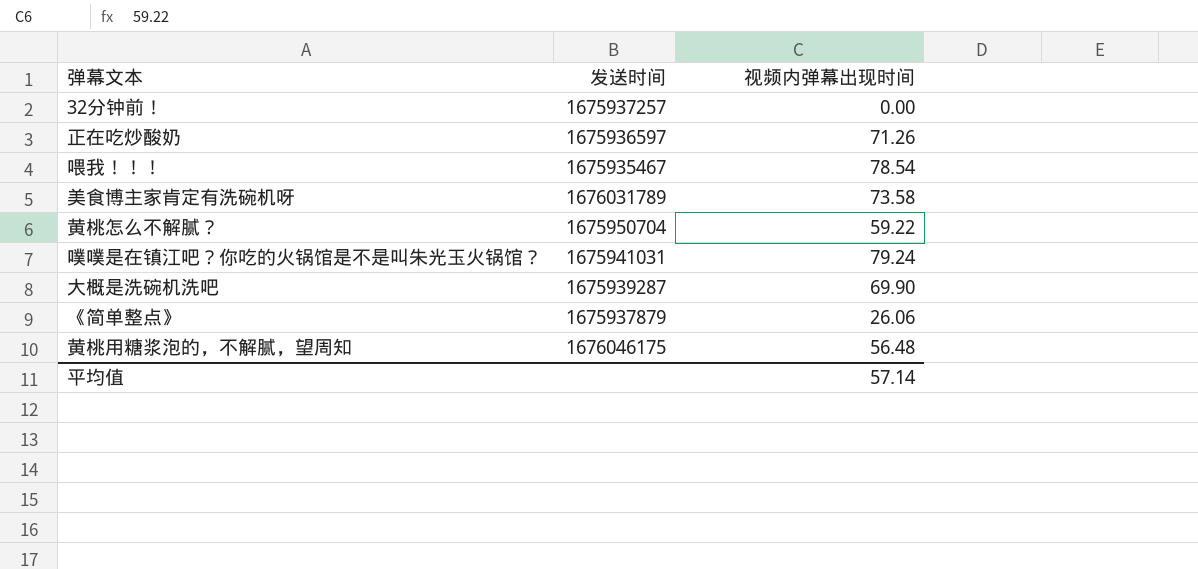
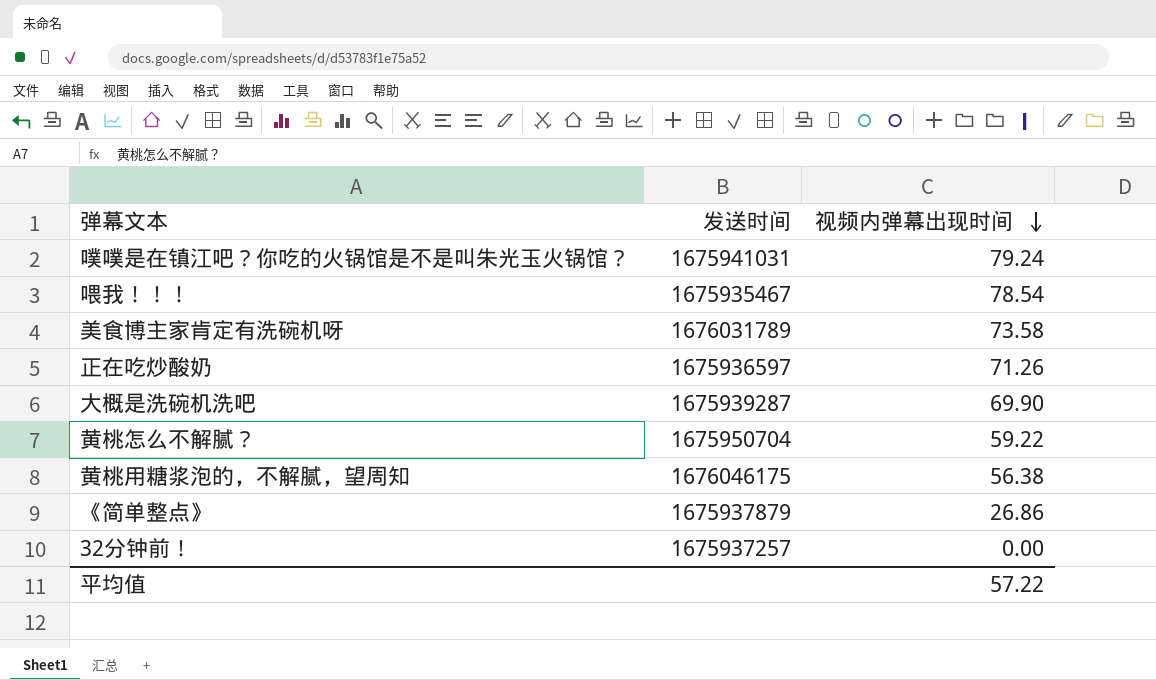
row order: none -> 视频内弹幕出现时间 descending
黄桃用糖浆泡的，不解腻，望周知 | 视频内弹幕出现时间: 56.48 -> 56.38
《简单整点》 | 视频内弹幕出现时间: 26.06 -> 26.86
平均值 | 视频内弹幕出现时间: 57.14 -> 57.22

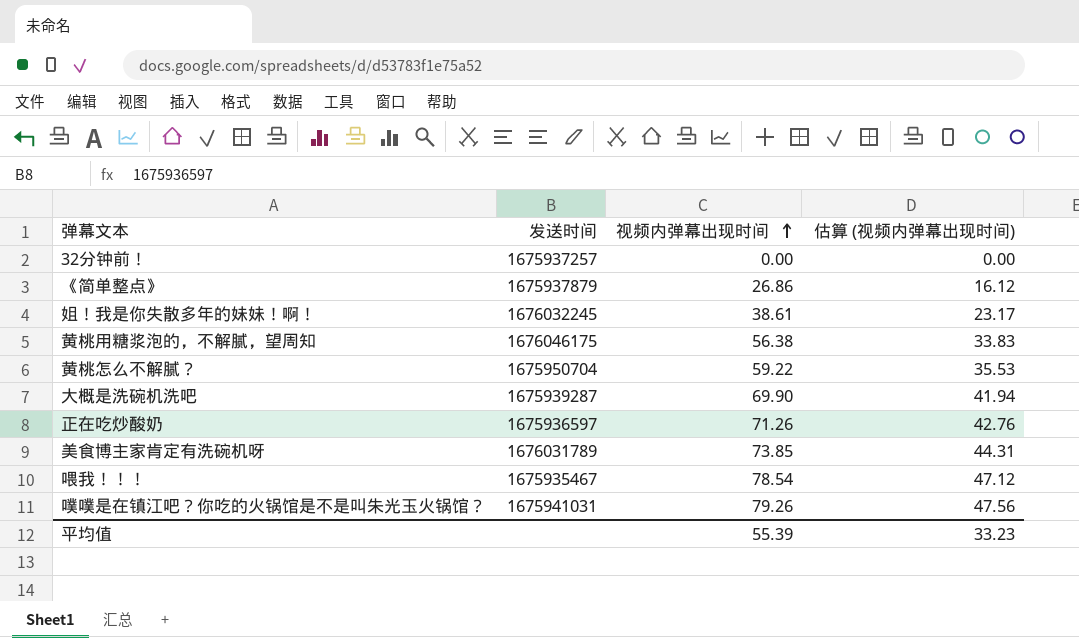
row order: 视频内弹幕出现时间 descending -> 视频内弹幕出现时间 ascending
column 估算 (视频内弹幕出现时间) | formula: none -> [视频内弹幕出现时间] * 0.6
row 姐！我是你失散多年的妹妹！啊！: none -> 1676032245 | 38.61 | 23.17
美食博主家肯定有洗碗机呀 | 视频内弹幕出现时间: 73.58 -> 73.85
噗噗是在镇江吧？你吃的火锅馆是不是叫朱光玉火锅馆？ | 视频内弹幕出现时间: 79.24 -> 79.26
平均值 | 视频内弹幕出现时间: 57.22 -> 55.39

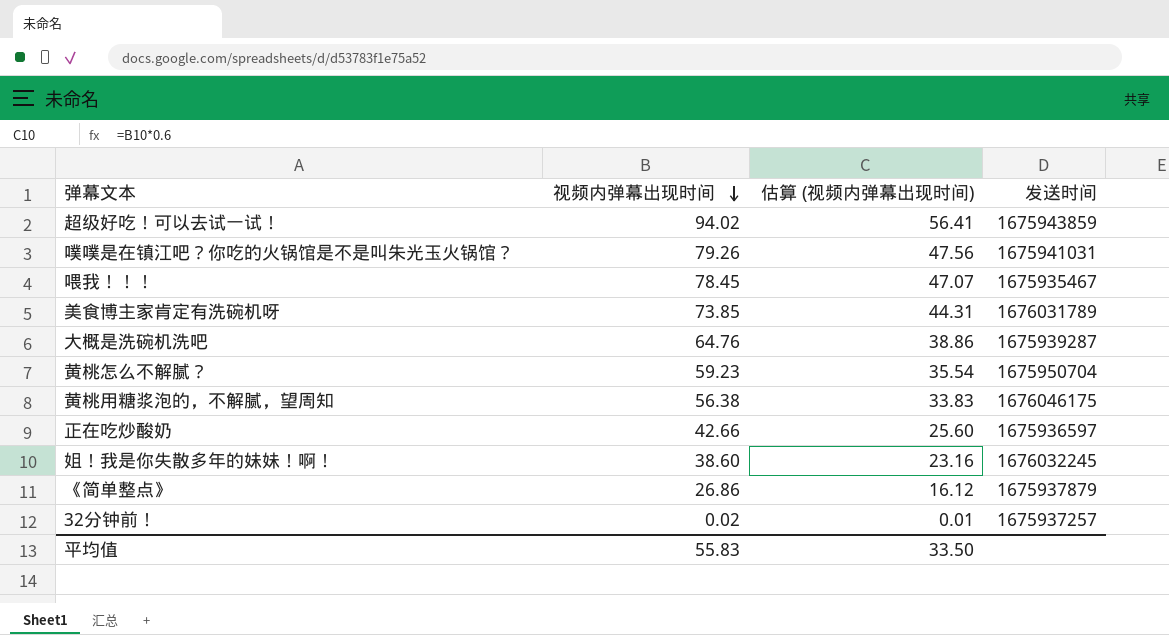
row order: 视频内弹幕出现时间 ascending -> 视频内弹幕出现时间 descending
column 发送时间 | position: 2 -> 4
row 超级好吃！可以去试一试！: none -> 94.02 | 56.41 | 1675943859
喂我！！！ | 视频内弹幕出现时间: 78.54 -> 78.45
喂我！！！ | 估算 (视频内弹幕出现时间): 47.12 -> 47.07
大概是洗碗机洗吧 | 视频内弹幕出现时间: 69.90 -> 64.76
大概是洗碗机洗吧 | 估算 (视频内弹幕出现时间): 41.94 -> 38.86
黄桃怎么不解腻？ | 视频内弹幕出现时间: 59.22 -> 59.23
黄桃怎么不解腻？ | 估算 (视频内弹幕出现时间): 35.53 -> 35.54
正在吃炒酸奶 | 视频内弹幕出现时间: 71.26 -> 42.66
正在吃炒酸奶 | 估算 (视频内弹幕出现时间): 42.76 -> 25.60
姐！我是你失散多年的妹妹！啊！ | 视频内弹幕出现时间: 38.61 -> 38.60
姐！我是你失散多年的妹妹！啊！ | 估算 (视频内弹幕出现时间): 23.17 -> 23.16
32分钟前！ | 视频内弹幕出现时间: 0.00 -> 0.02
32分钟前！ | 估算 (视频内弹幕出现时间): 0.00 -> 0.01
平均值 | 视频内弹幕出现时间: 55.39 -> 55.83
平均值 | 估算 (视频内弹幕出现时间): 33.23 -> 33.50

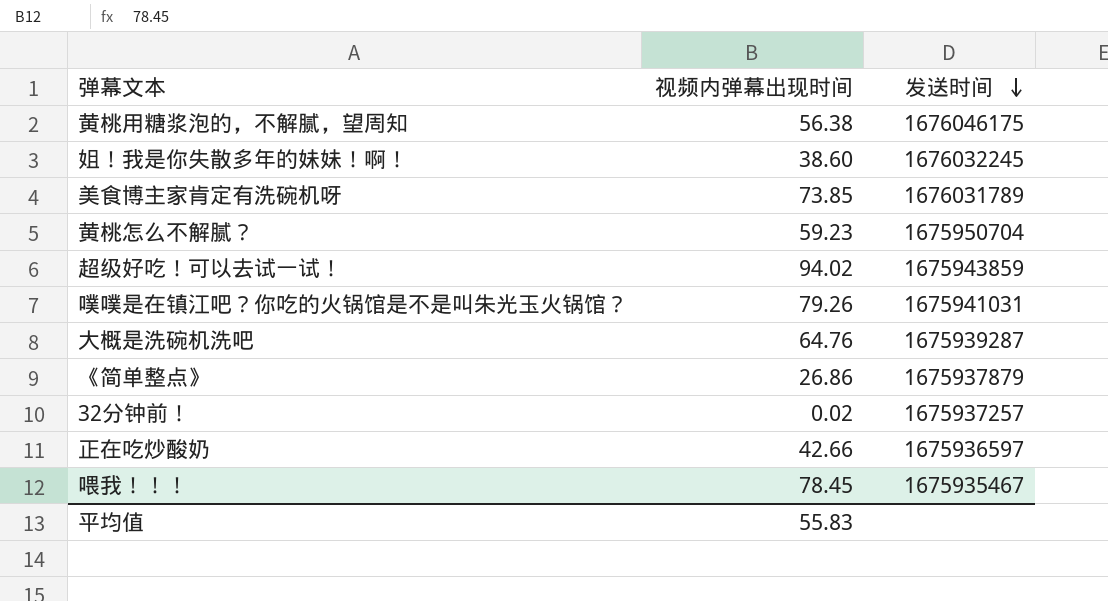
row order: 视频内弹幕出现时间 descending -> 发送时间 descending
column 估算 (视频内弹幕出现时间) | formula: [视频内弹幕出现时间] * 0.6 -> none

